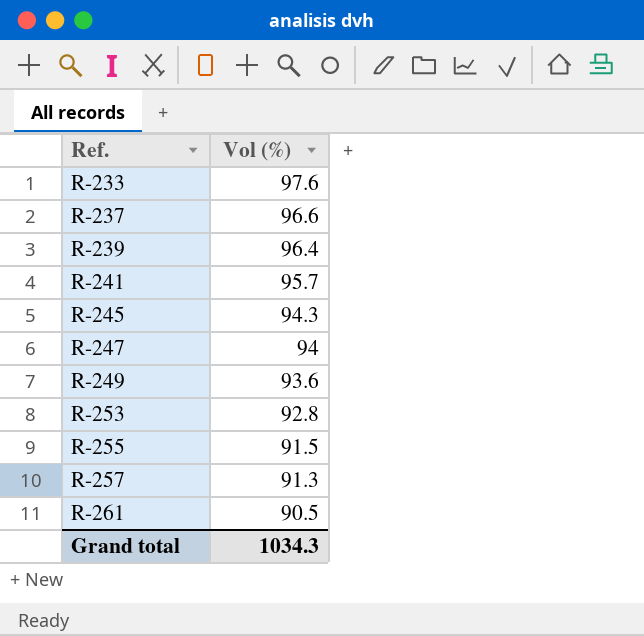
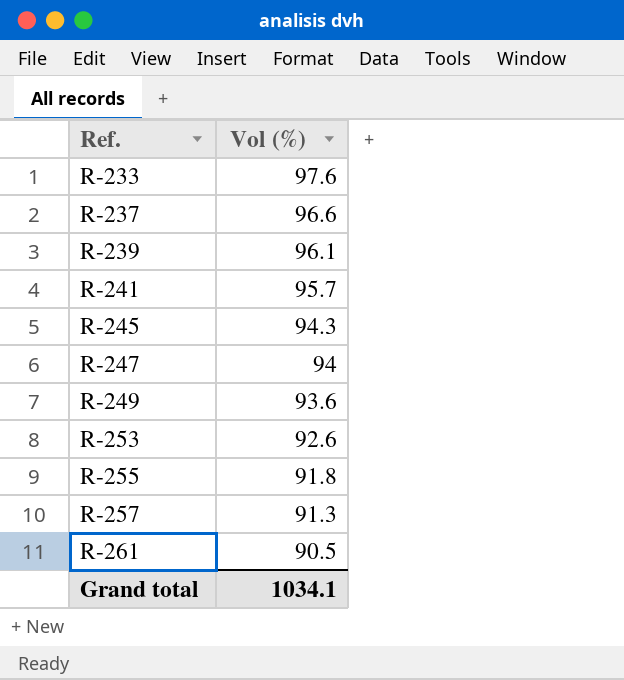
R-239 | Vol (%): 96.4 -> 96.1
R-253 | Vol (%): 92.8 -> 92.6
R-255 | Vol (%): 91.5 -> 91.8
Grand total | Vol (%): 1034.3 -> 1034.1

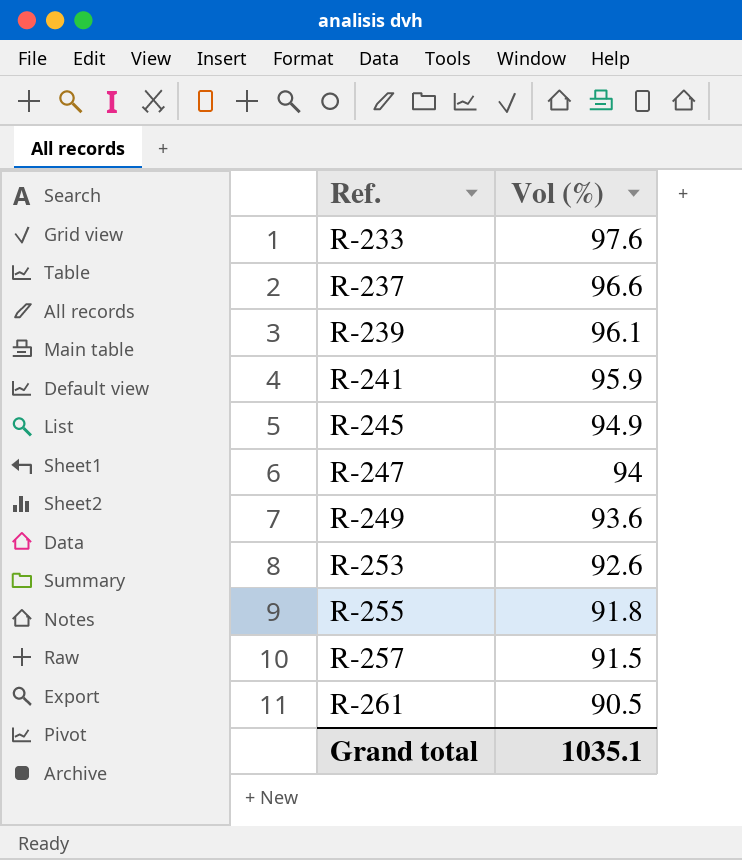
R-241 | Vol (%): 95.7 -> 95.9
R-245 | Vol (%): 94.3 -> 94.9
R-257 | Vol (%): 91.3 -> 91.5
Grand total | Vol (%): 1034.1 -> 1035.1

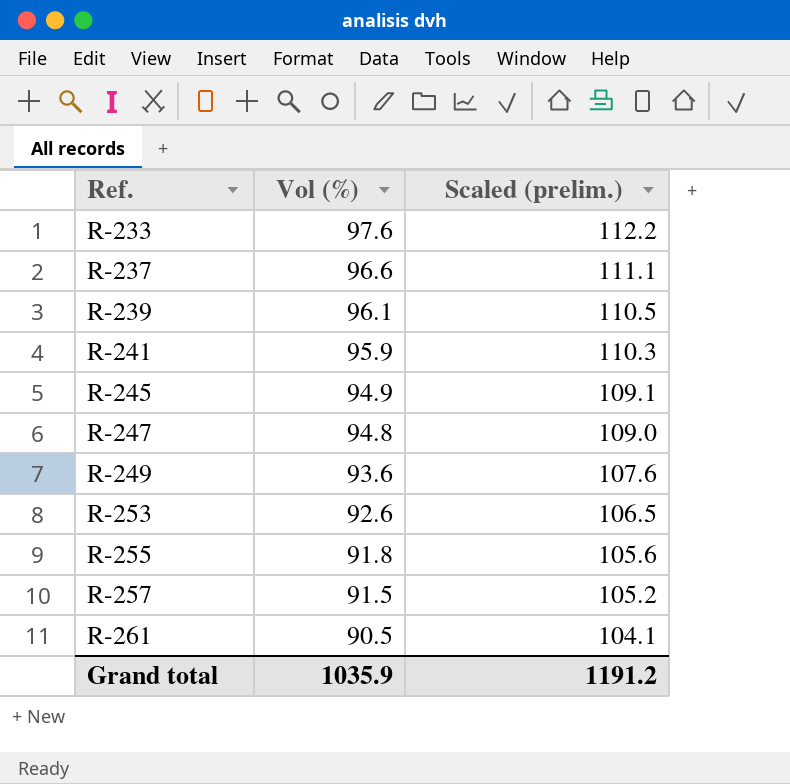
column Scaled (prelim.) | formula: none -> [Vol (%)] * 1.15
R-247 | Vol (%): 94 -> 94.8
Grand total | Vol (%): 1035.1 -> 1035.9

